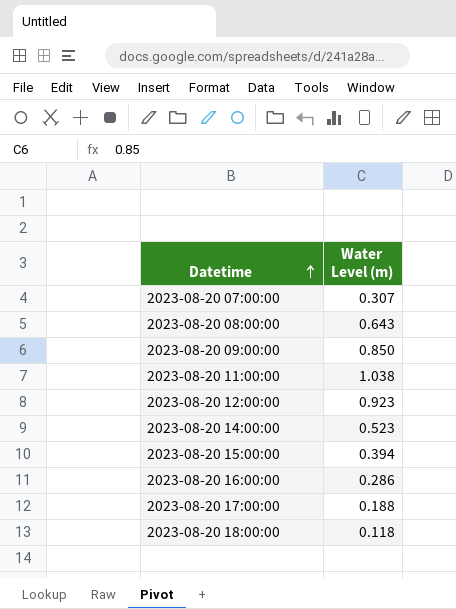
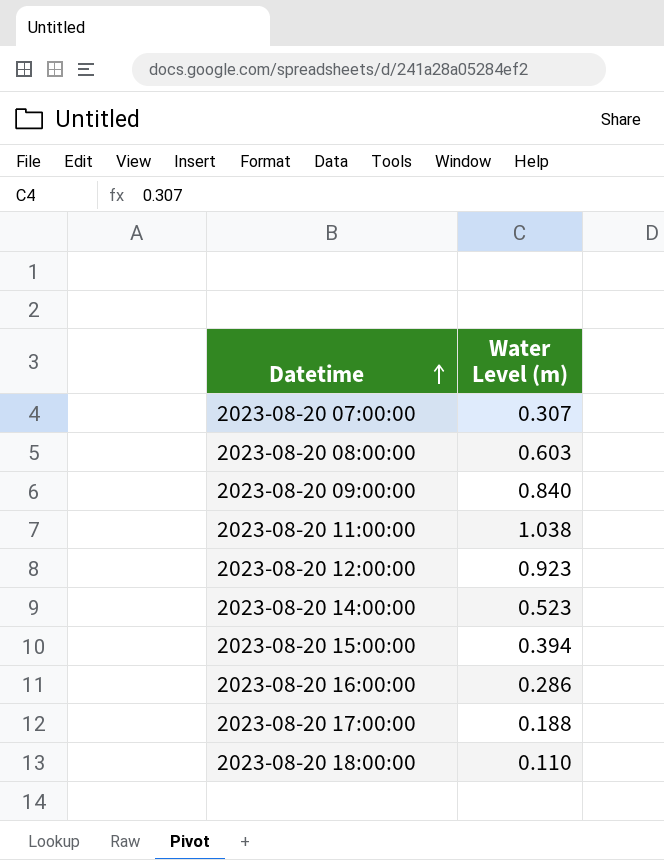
2023-08-20 08:00:00 | Water Level (m): 0.643 -> 0.603
2023-08-20 09:00:00 | Water Level (m): 0.850 -> 0.840
2023-08-20 18:00:00 | Water Level (m): 0.118 -> 0.110

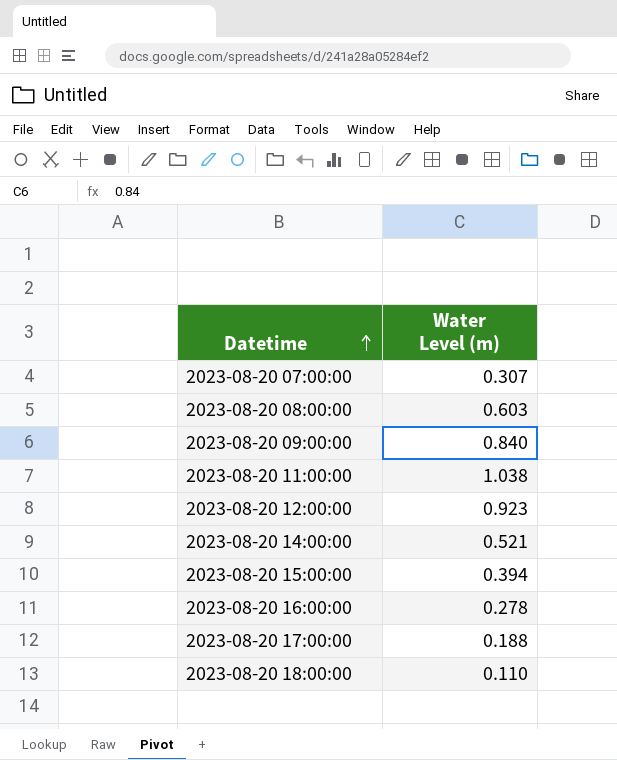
2023-08-20 14:00:00 | Water Level (m): 0.523 -> 0.521
2023-08-20 16:00:00 | Water Level (m): 0.286 -> 0.278

